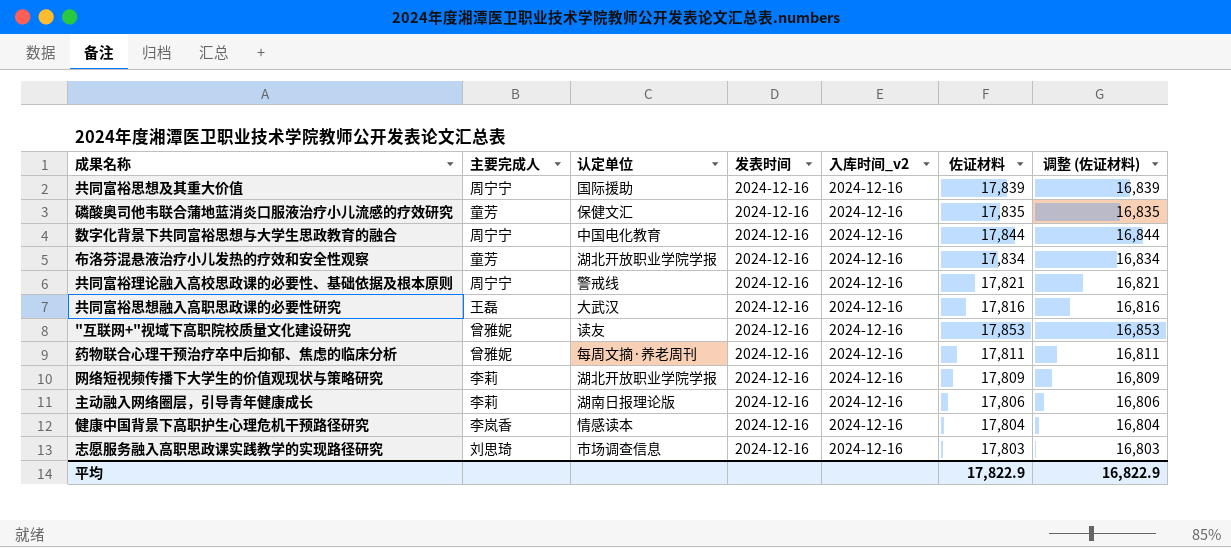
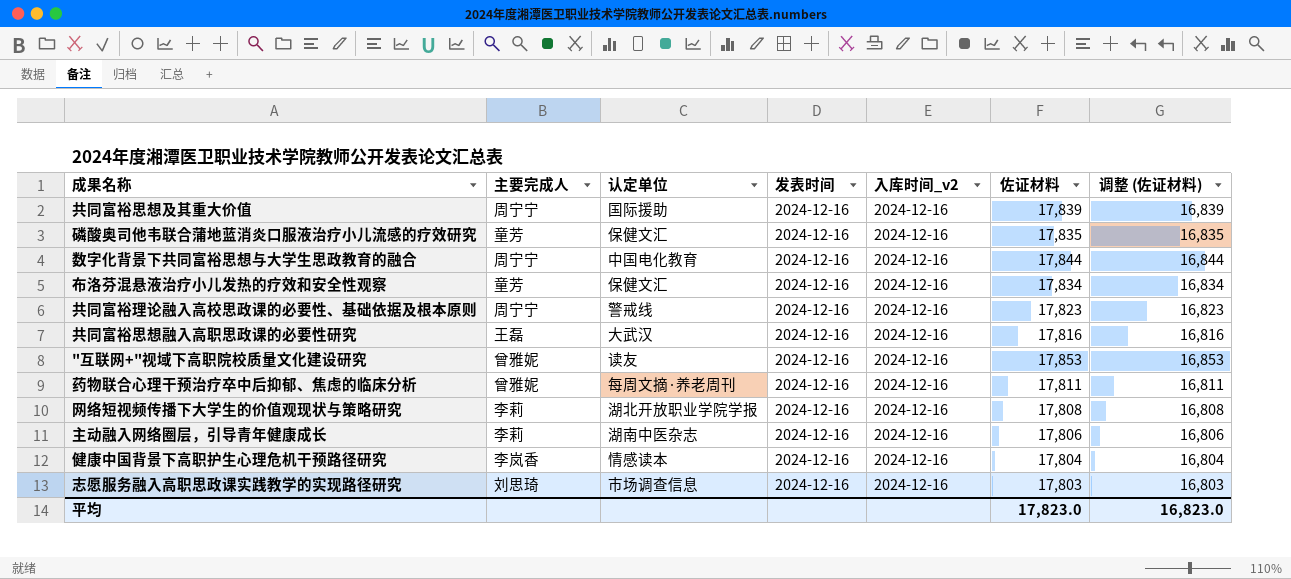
布洛芬混悬液治疗小儿发热的疗效和安全性观察 | 认定单位: 湖北开放职业学院学报 -> 保健文汇
共同富裕理论融入高校思政课的必要性、基础依据及根本原则 | 佐证材料: 17,821 -> 17,823
共同富裕理论融入高校思政课的必要性、基础依据及根本原则 | 调整 (佐证材料): 16,821 -> 16,823
网络短视频传播下大学生的价值观现状与策略研究 | 佐证材料: 17,809 -> 17,808
网络短视频传播下大学生的价值观现状与策略研究 | 调整 (佐证材料): 16,809 -> 16,808
主动融入网络圈层，引导青年健康成长 | 认定单位: 湖南日报理论版 -> 湖南中医杂志
平均 | 佐证材料: 17,822.9 -> 17,823.0
平均 | 调整 (佐证材料): 16,822.9 -> 16,823.0

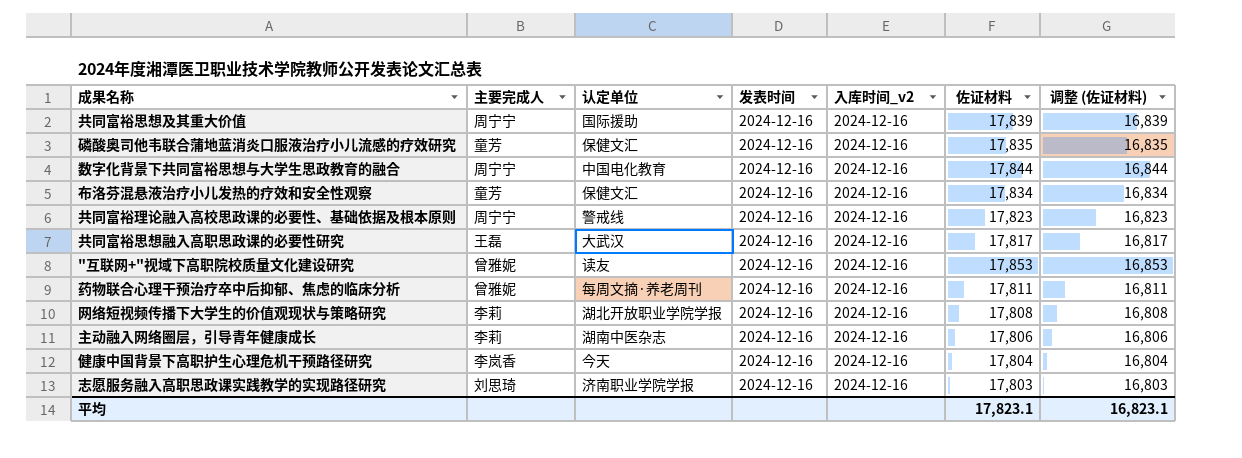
共同富裕思想融入高职思政课的必要性研究 | 佐证材料: 17,816 -> 17,817
共同富裕思想融入高职思政课的必要性研究 | 调整 (佐证材料): 16,816 -> 16,817
健康中国背景下高职护生心理危机干预路径研究 | 认定单位: 情感读本 -> 今天
志愿服务融入高职思政课实践教学的实现路径研究 | 认定单位: 市场调查信息 -> 济南职业学院学报
平均 | 佐证材料: 17,823.0 -> 17,823.1
平均 | 调整 (佐证材料): 16,823.0 -> 16,823.1

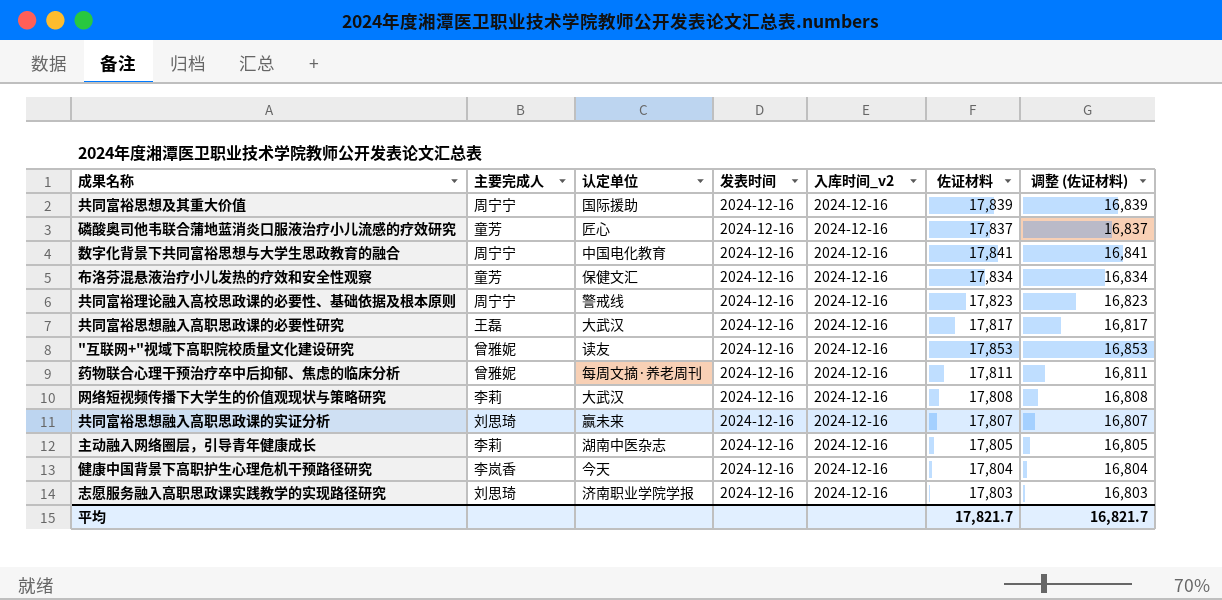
磷酸奥司他韦联合蒲地蓝消炎口服液治疗小儿流感的疗效研究 | 认定单位: 保健文汇 -> 匠心
磷酸奥司他韦联合蒲地蓝消炎口服液治疗小儿流感的疗效研究 | 佐证材料: 17,835 -> 17,837
磷酸奥司他韦联合蒲地蓝消炎口服液治疗小儿流感的疗效研究 | 调整 (佐证材料): 16,835 -> 16,837
数字化背景下共同富裕思想与大学生思政教育的融合 | 佐证材料: 17,844 -> 17,841
数字化背景下共同富裕思想与大学生思政教育的融合 | 调整 (佐证材料): 16,844 -> 16,841
网络短视频传播下大学生的价值观现状与策略研究 | 认定单位: 湖北开放职业学院学报 -> 大武汉
row 共同富裕思想融入高职思政课的实证分析: none -> 刘思琦 | 赢未来 | 2024-12-16 | 2024-12-16 | 17,807 | 16,807
主动融入网络圈层，引导青年健康成长 | 佐证材料: 17,806 -> 17,805
主动融入网络圈层，引导青年健康成长 | 调整 (佐证材料): 16,806 -> 16,805
平均 | 佐证材料: 17,823.1 -> 17,821.7
平均 | 调整 (佐证材料): 16,823.1 -> 16,821.7

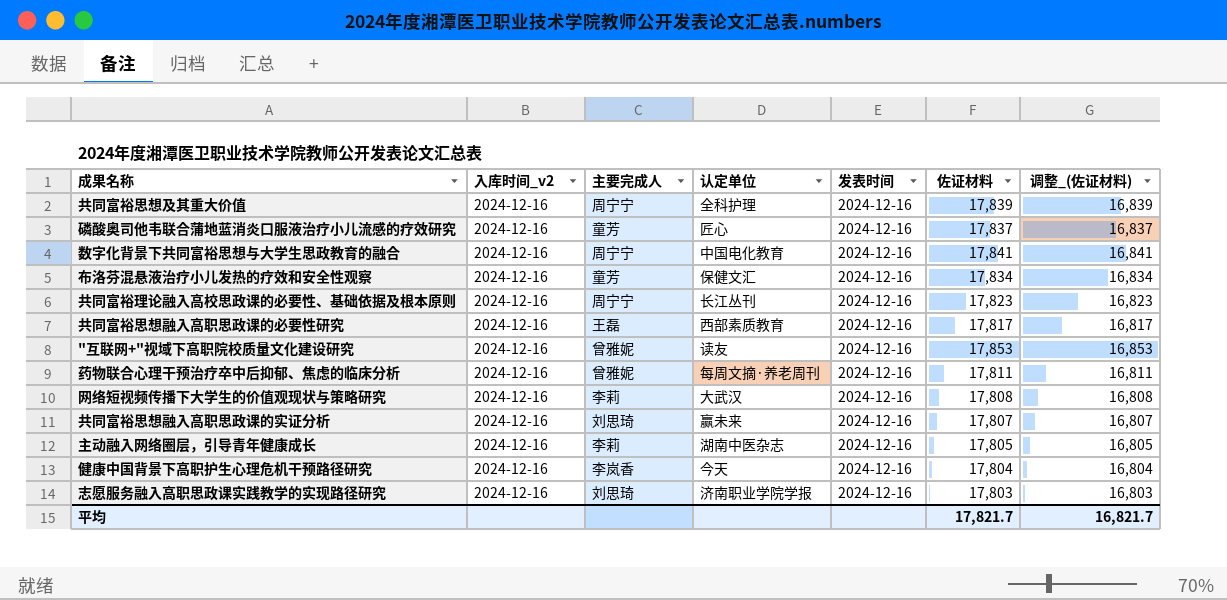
column 入库时间_v2 | position: 5 -> 2
column name: 调整 (佐证材料) -> 调整_(佐证材料)
共同富裕思想及其重大价值 | 认定单位: 国际援助 -> 全科护理
共同富裕理论融入高校思政课的必要性、基础依据及根本原则 | 认定单位: 警戒线 -> 长江丛刊
共同富裕思想融入高职思政课的必要性研究 | 认定单位: 大武汉 -> 西部素质教育

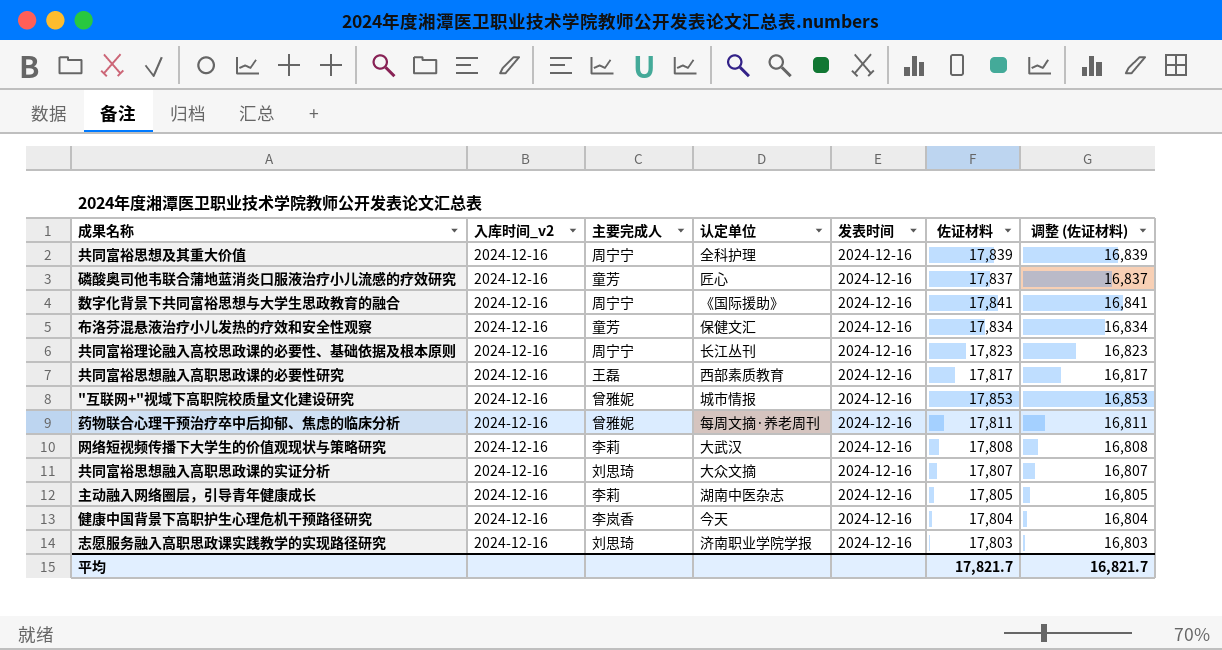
column name: 调整_(佐证材料) -> 调整 (佐证材料)
数字化背景下共同富裕思想与大学生思政教育的融合 | 认定单位: 中国电化教育 -> 《国际援助》
"互联网+"视域下高职院校质量文化建设研究 | 认定单位: 读友 -> 城市情报
共同富裕思想融入高职思政课的实证分析 | 认定单位: 赢未来 -> 大众文摘

